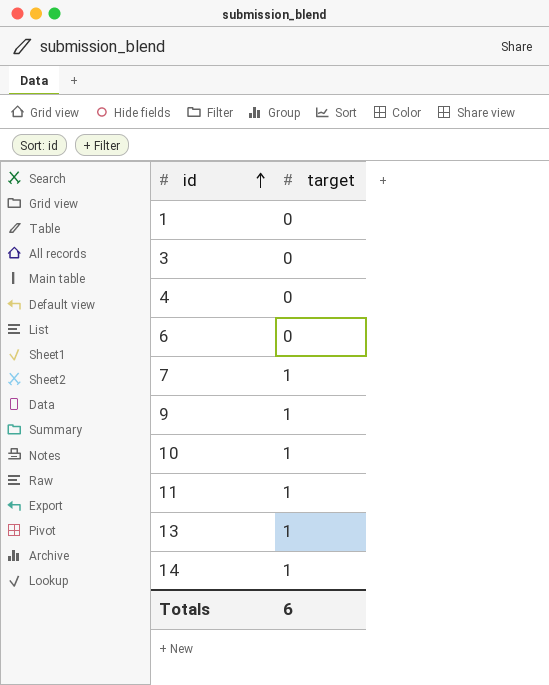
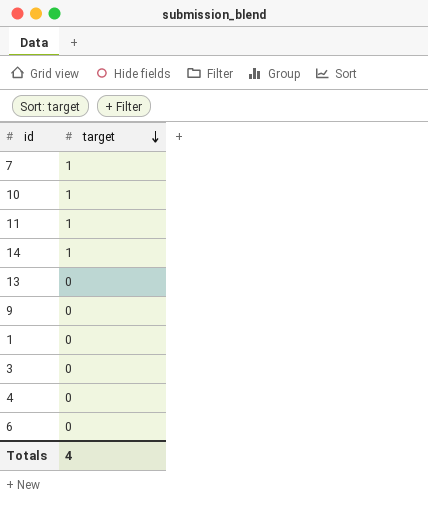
row order: id ascending -> target descending
13 | target: 1 -> 0
9 | target: 1 -> 0
Totals | target: 6 -> 4

